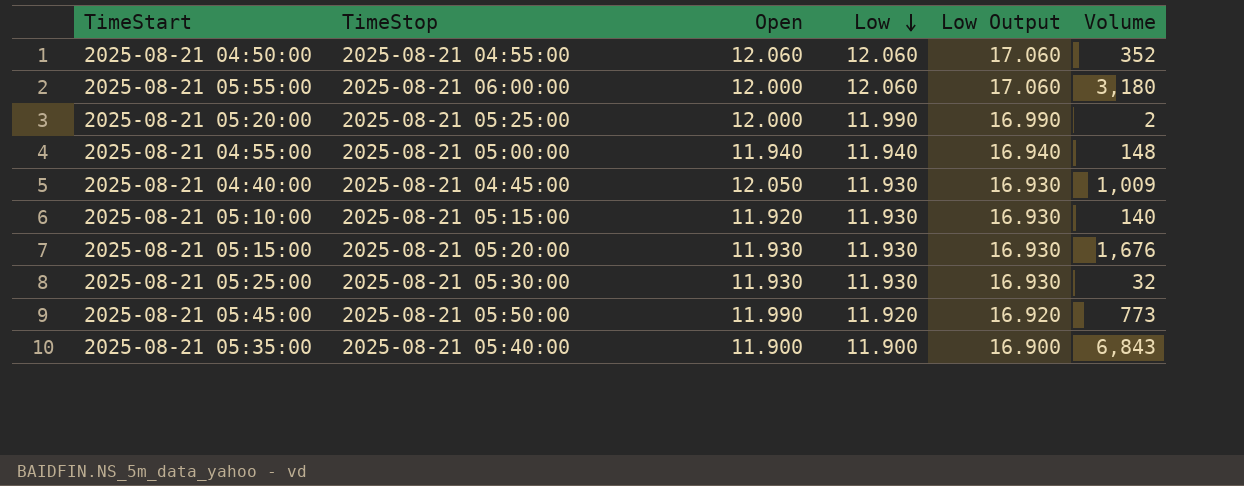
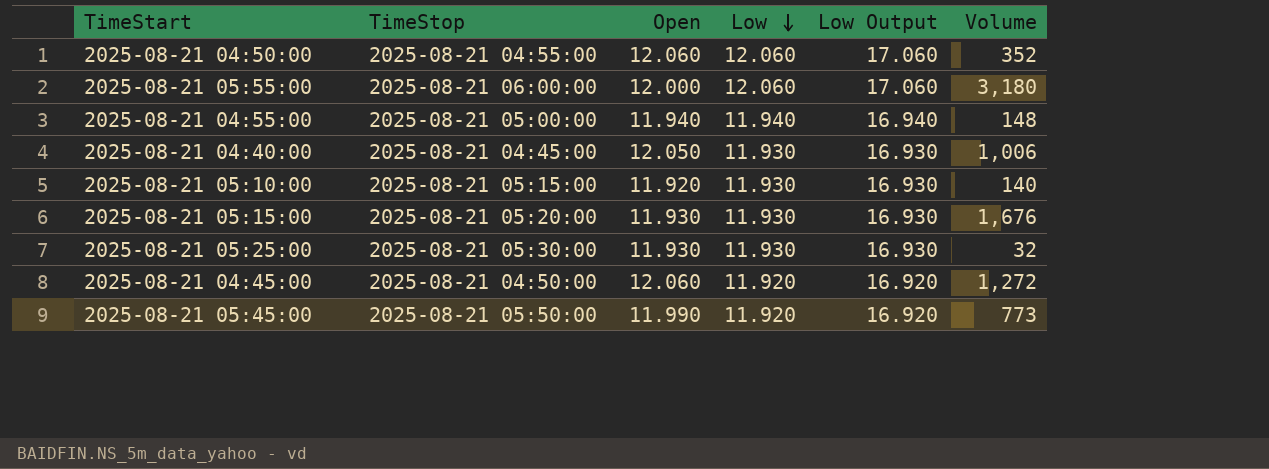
row 2025-08-21 05:20:00: 2025-08-21 05:25:00 | 12.000 | 11.990 | 16.990 | 2 -> none
row 2025-08-21 05:35:00: 2025-08-21 05:40:00 | 11.900 | 11.900 | 16.900 | 6,843 -> none
2025-08-21 04:40:00 | Volume: 1,009 -> 1,006
row 2025-08-21 04:45:00: none -> 2025-08-21 04:50:00 | 12.060 | 11.920 | 16.920 | 1,272

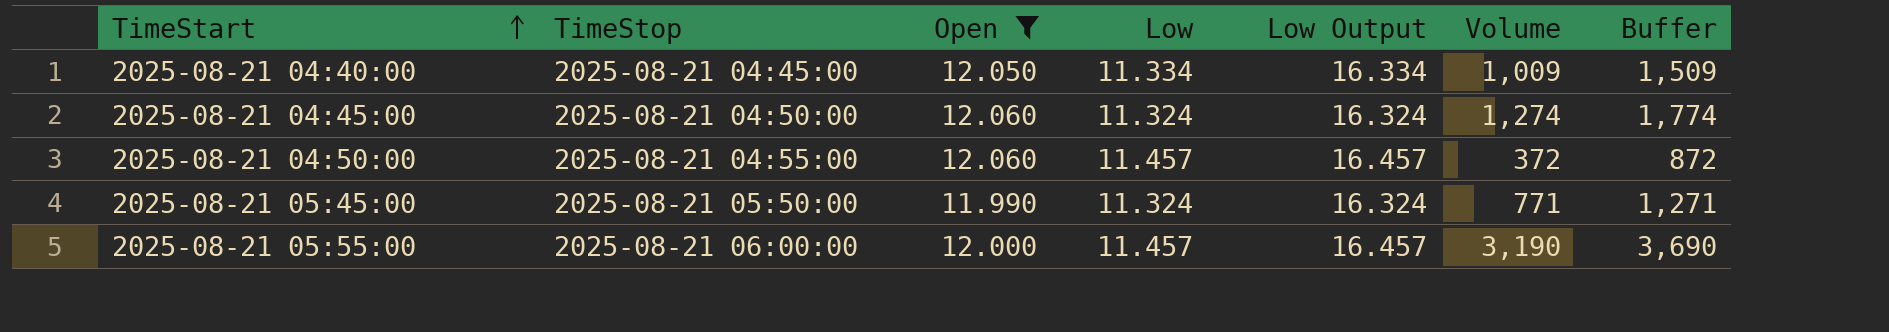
filter: none -> Open >= 11.990
row order: Low descending -> TimeStart ascending
column Buffer | formula: none -> [Volume] + 500
2025-08-21 04:40:00 | Low: 11.930 -> 11.334
2025-08-21 04:40:00 | Low Output: 16.930 -> 16.334
2025-08-21 04:40:00 | Volume: 1,006 -> 1,009
2025-08-21 04:45:00 | Low: 11.920 -> 11.324
2025-08-21 04:45:00 | Low Output: 16.920 -> 16.324
2025-08-21 04:45:00 | Volume: 1,272 -> 1,274
2025-08-21 04:50:00 | Low: 12.060 -> 11.457
2025-08-21 04:50:00 | Low Output: 17.060 -> 16.457
2025-08-21 04:50:00 | Volume: 352 -> 372
2025-08-21 05:45:00 | Low: 11.920 -> 11.324
2025-08-21 05:45:00 | Low Output: 16.920 -> 16.324
2025-08-21 05:45:00 | Volume: 773 -> 771
2025-08-21 05:55:00 | Low: 12.060 -> 11.457
2025-08-21 05:55:00 | Low Output: 17.060 -> 16.457
2025-08-21 05:55:00 | Volume: 3,180 -> 3,190

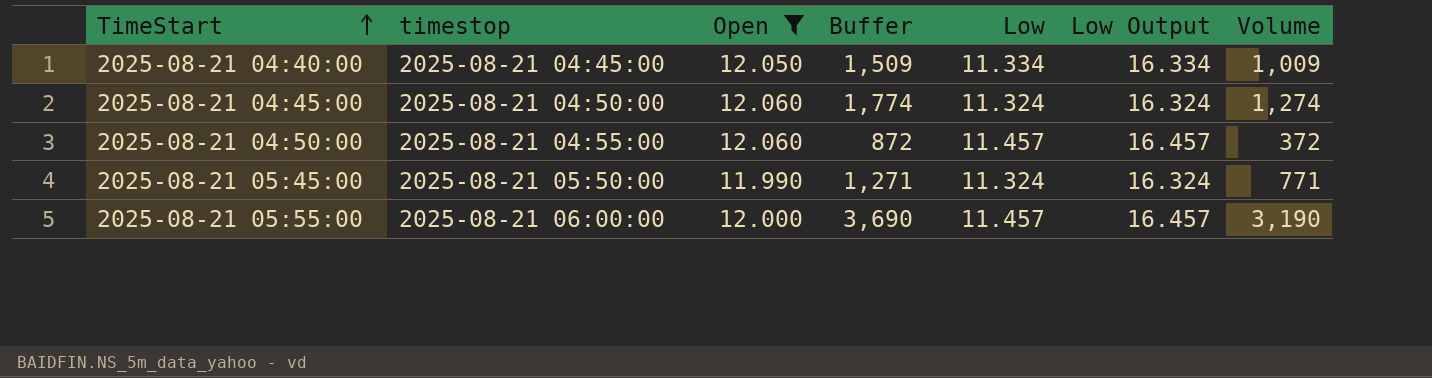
column name: TimeStop -> timestop
column Buffer | position: 7 -> 4

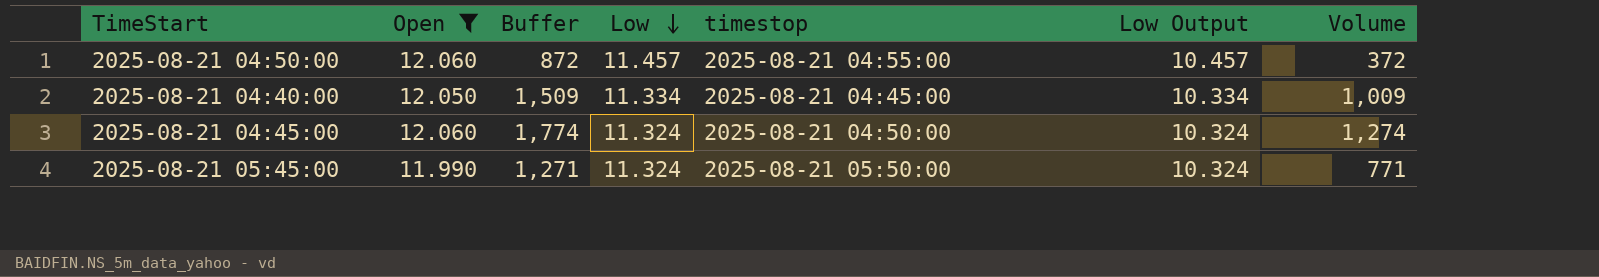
row order: TimeStart ascending -> Low descending
column timestop | position: 2 -> 5
column Low Output | formula: [Low] + 5 -> [Low] - 1
row 2025-08-21 05:55:00: 2025-08-21 06:00:00 | 12.000 | 3,690 | 11.457 | 16.457 | 3,190 -> none

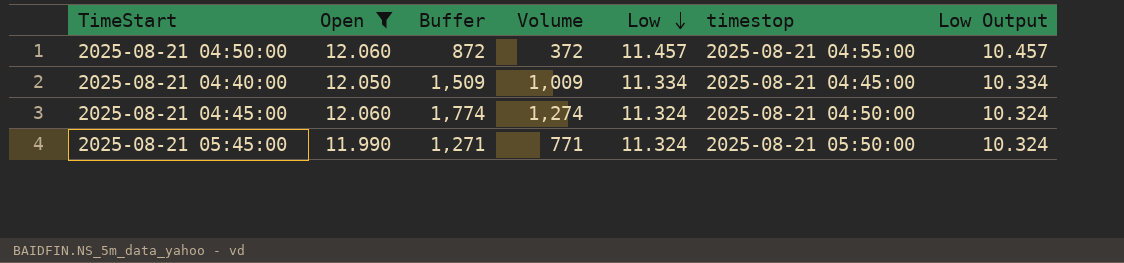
column Volume | position: 7 -> 4

